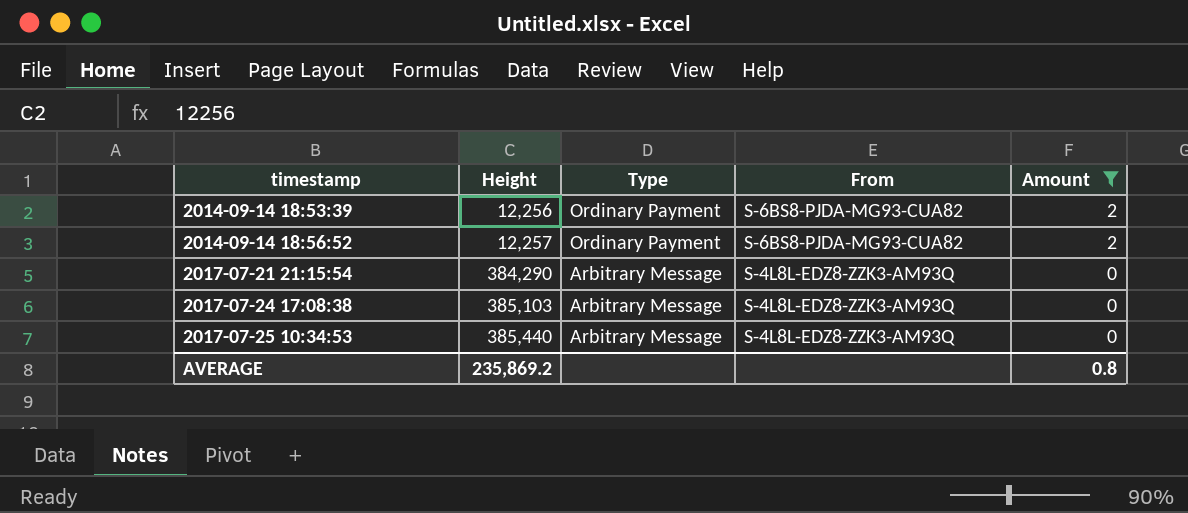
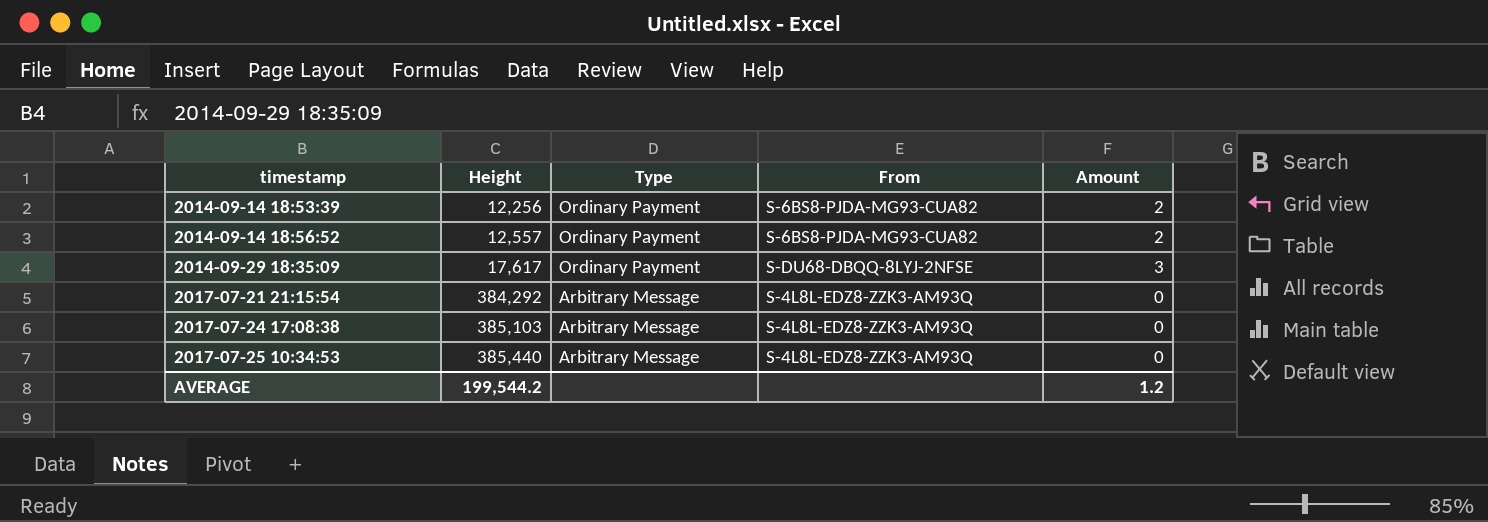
filter: Amount != 3 -> none
2014-09-14 18:56:52 | Height: 12,257 -> 12,557
2017-07-21 21:15:54 | Height: 384,290 -> 384,292
AVERAGE | Height: 235,869.2 -> 199,544.2
AVERAGE | Amount: 0.8 -> 1.2

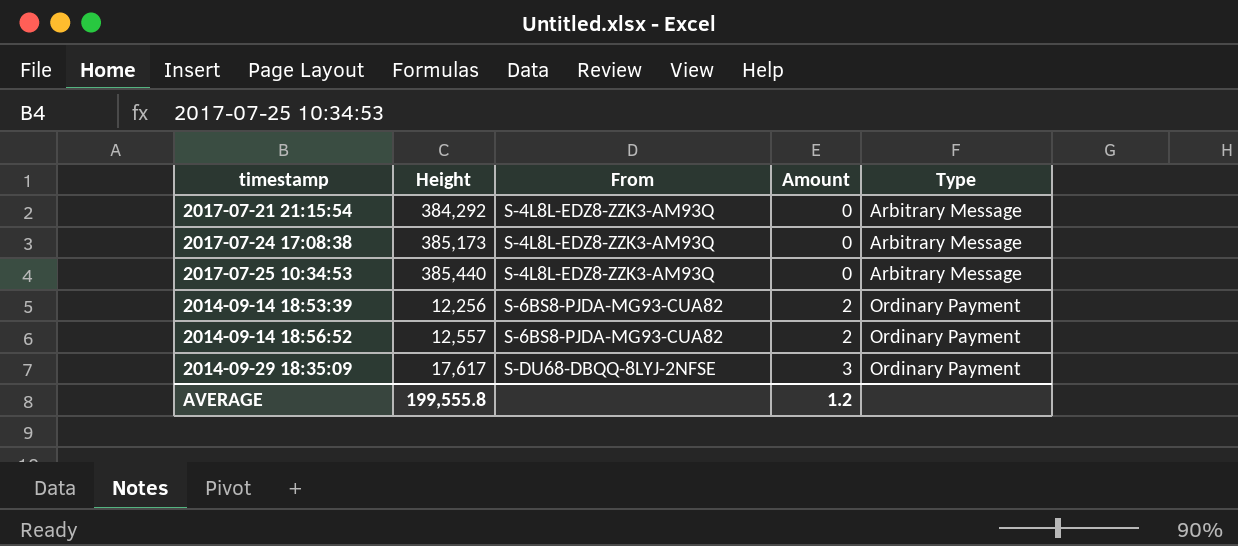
row order: timestamp ascending -> From ascending
column Type | position: 3 -> 5
2017-07-24 17:08:38 | Height: 385,103 -> 385,173
AVERAGE | Height: 199,544.2 -> 199,555.8

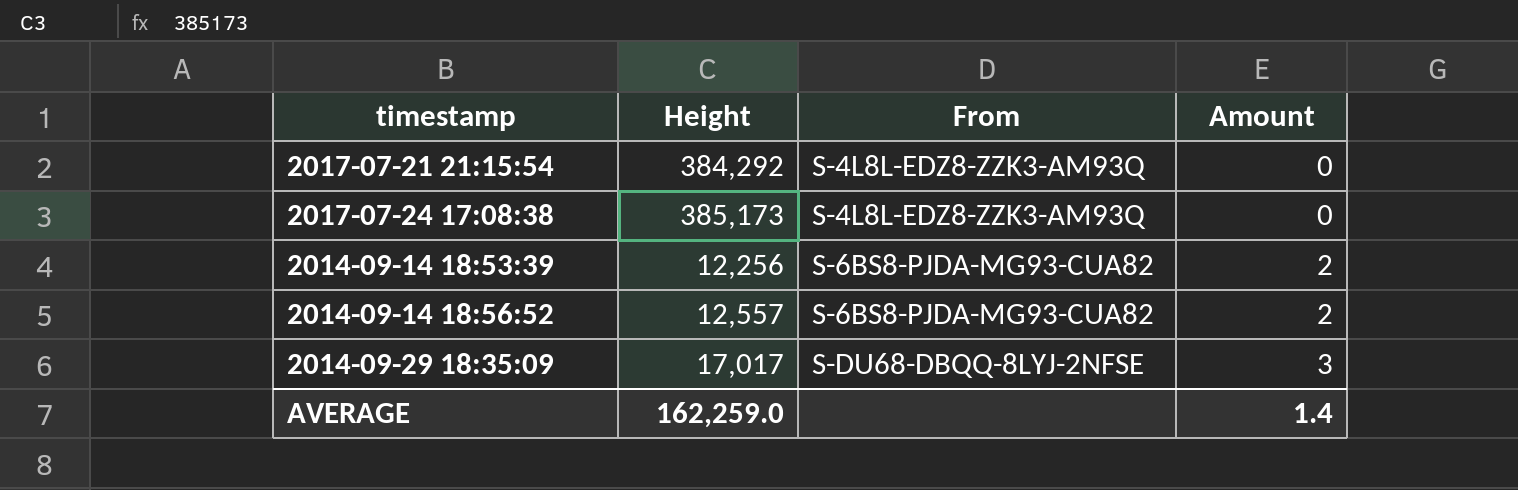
column Type | position: 5 -> none
row 2017-07-25 10:34:53: 385,440 | S-4L8L-EDZ8-ZZK3-AM93Q | 0 | Arbitrary Message -> none
2014-09-29 18:35:09 | Height: 17,617 -> 17,017
AVERAGE | Height: 199,555.8 -> 162,259.0
AVERAGE | Amount: 1.2 -> 1.4

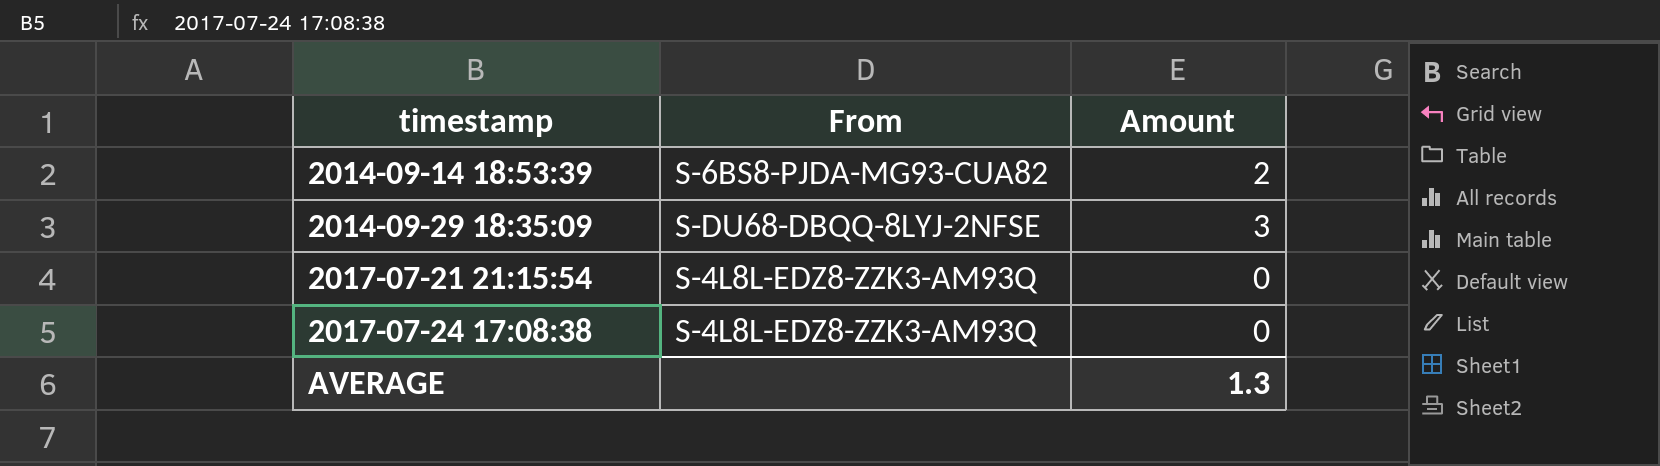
row order: From ascending -> timestamp ascending
column Height | position: 2 -> none
row 2014-09-14 18:56:52: 12,557 | S-6BS8-PJDA-MG93-CUA82 | 2 -> none
AVERAGE | Amount: 1.4 -> 1.3

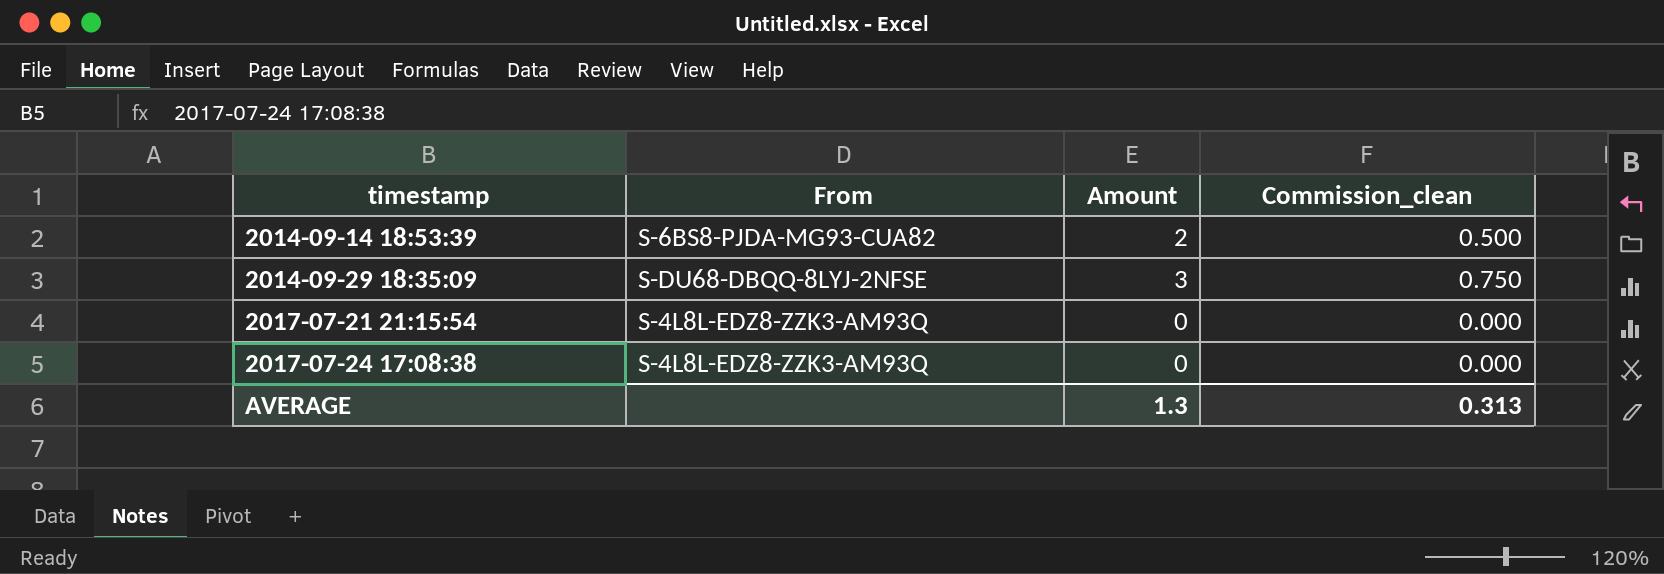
column Commission_clean | formula: none -> [Amount] * 0.25

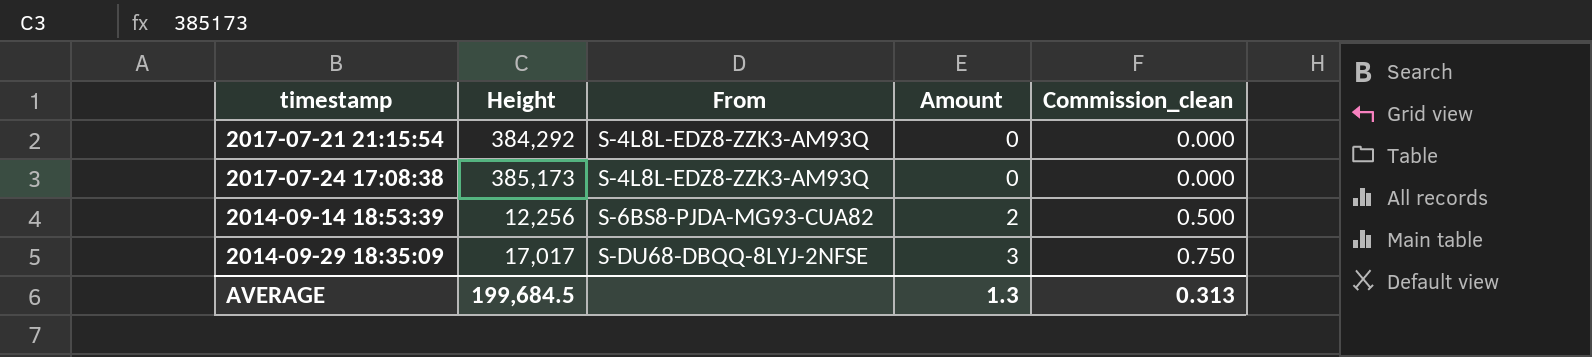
row order: timestamp ascending -> From ascending
column Height | position: none -> 2

